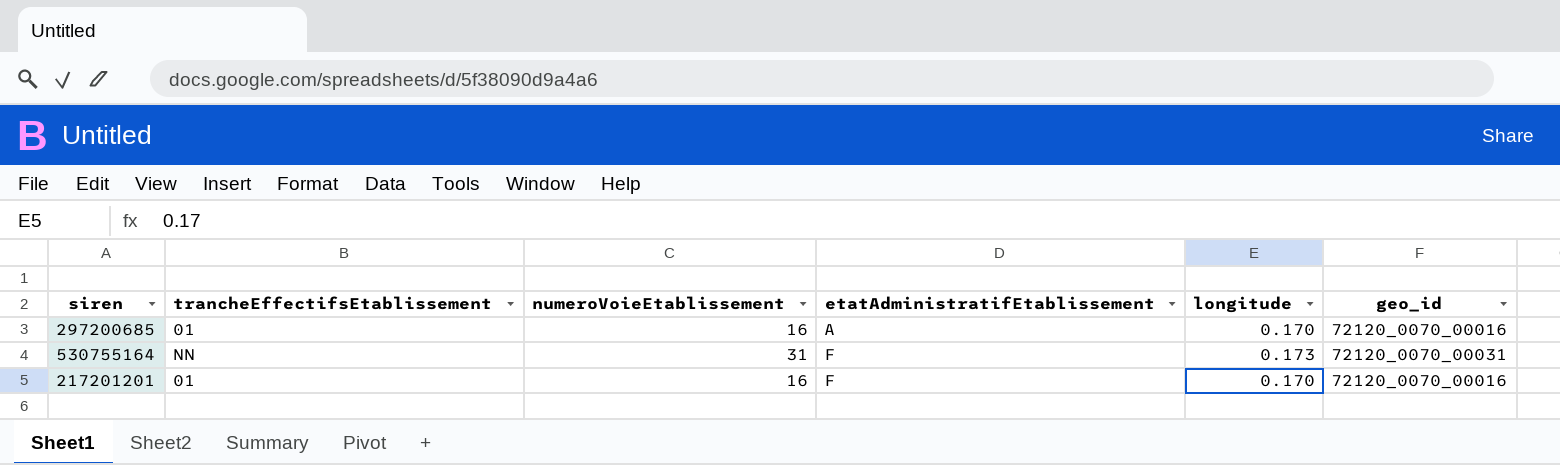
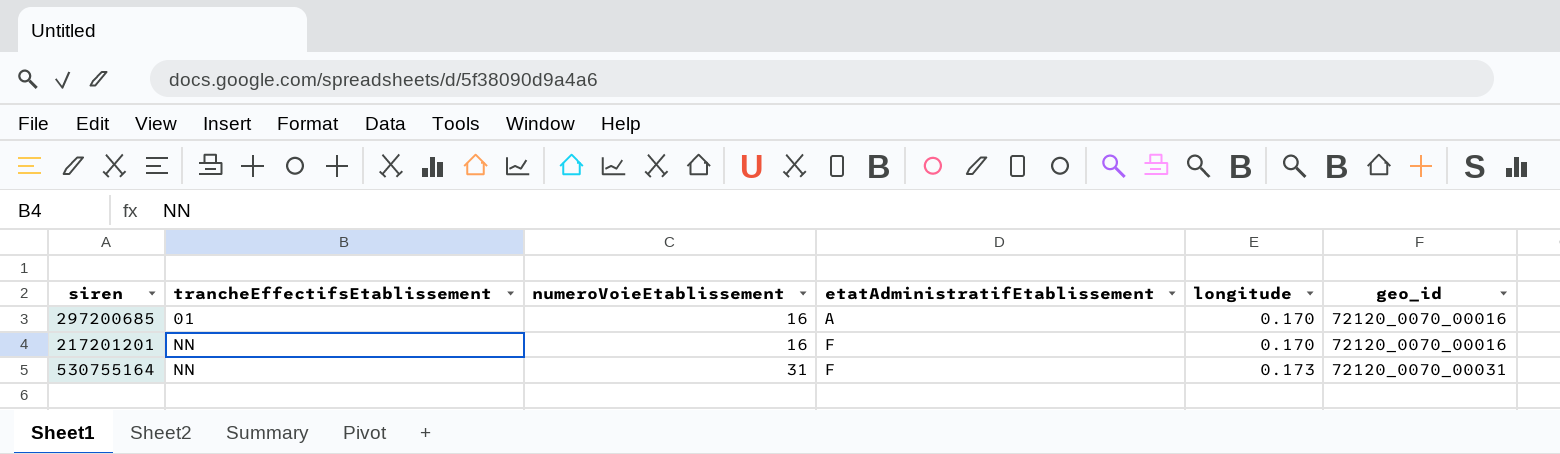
row order: etatAdministratifEtablissement ascending -> trancheEffectifsEtablissement ascending
217201201 | trancheEffectifsEtablissement: 01 -> NN

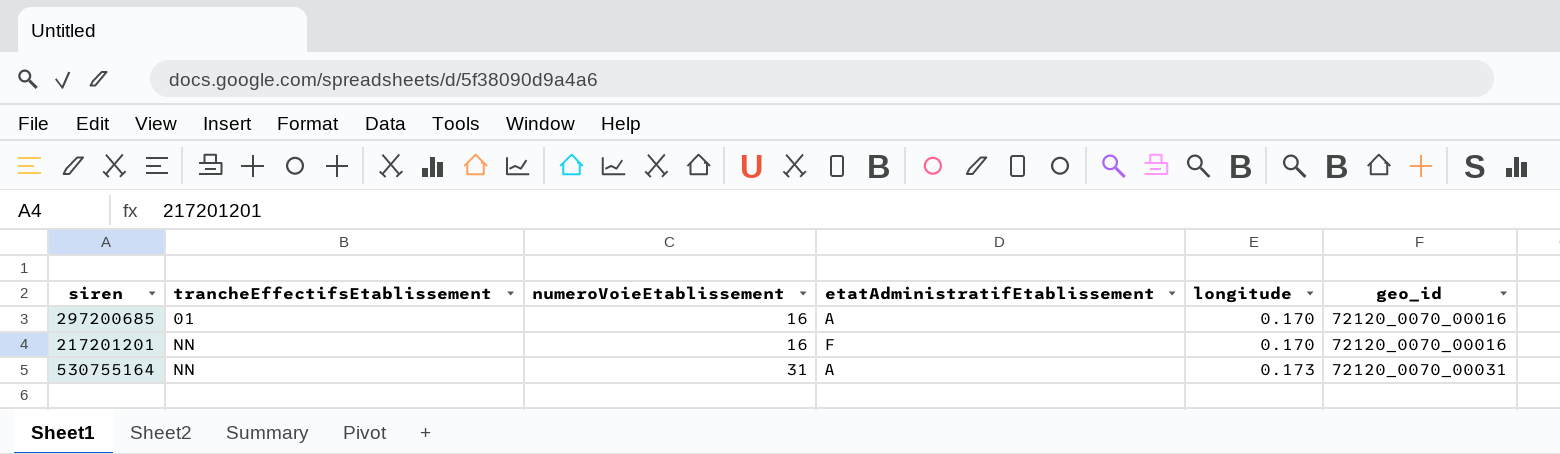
530755164 | etatAdministratifEtablissement: F -> A

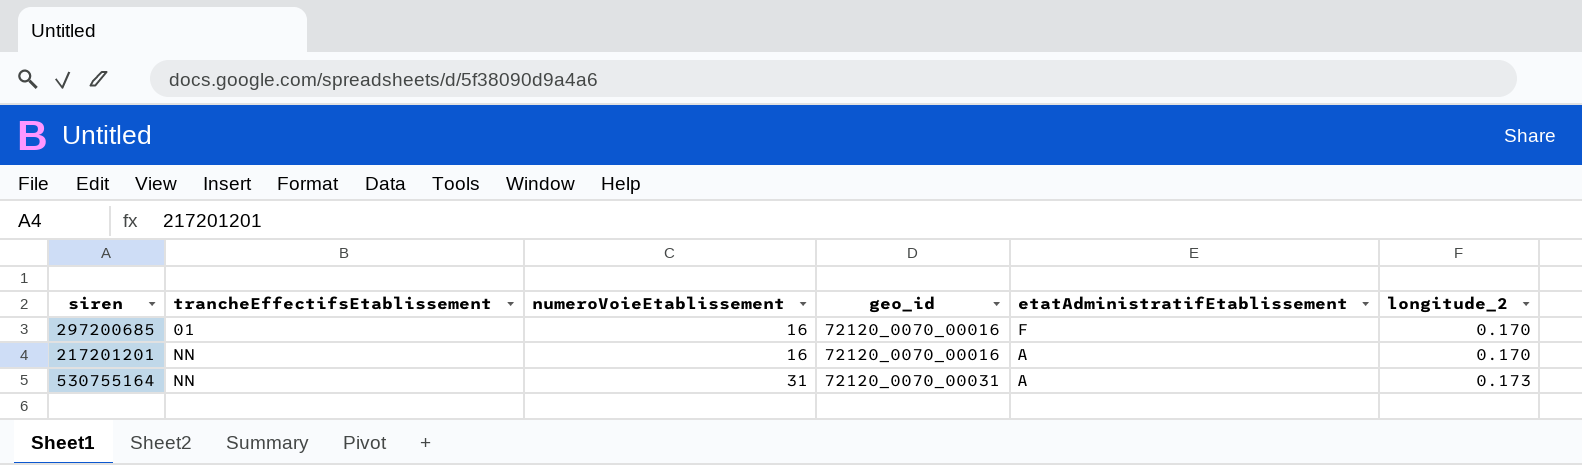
column geo_id | position: 6 -> 4
column name: longitude -> longitude_2
297200685 | etatAdministratifEtablissement: A -> F
217201201 | etatAdministratifEtablissement: F -> A

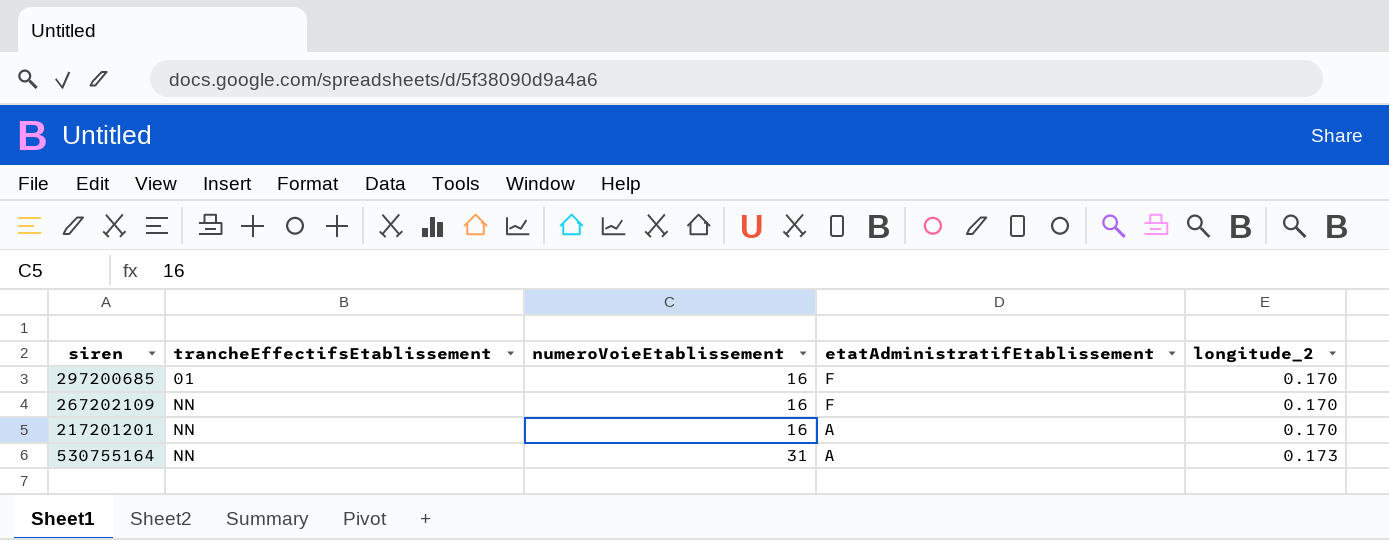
column geo_id | position: 4 -> none
row 267202109: none -> NN | 16 | F | 0.170

